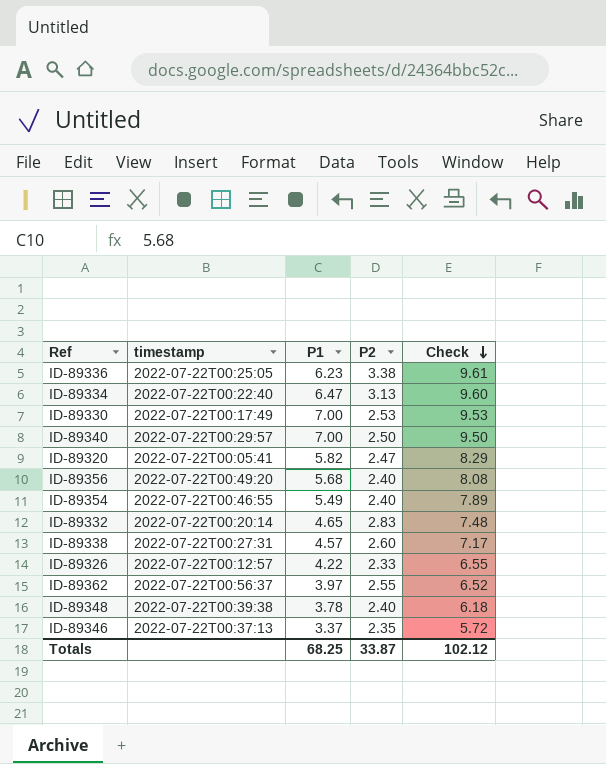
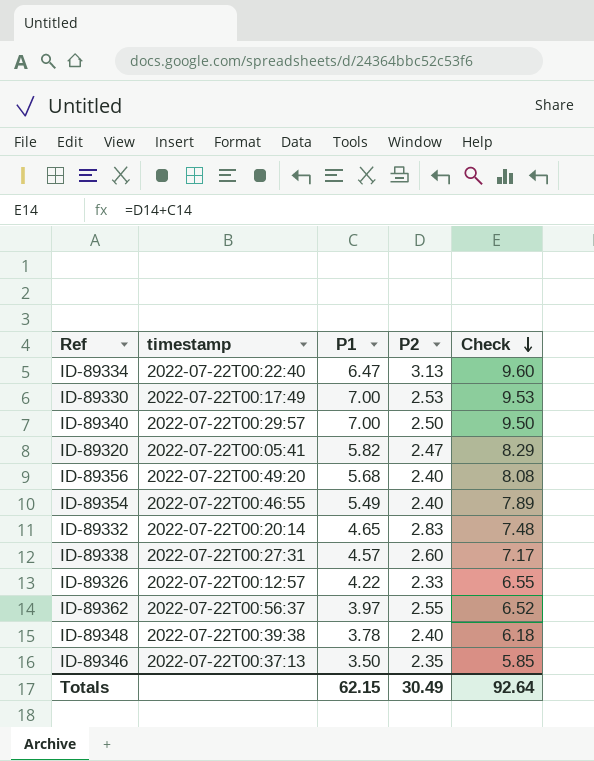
row ID-89336: 2022-07-22T00:25:05 | 6.23 | 3.38 | 9.61 -> none
ID-89346 | P1: 3.37 -> 3.50
ID-89346 | Check: 5.72 -> 5.85
Totals | P1: 68.25 -> 62.15
Totals | P2: 33.87 -> 30.49
Totals | Check: 102.12 -> 92.64

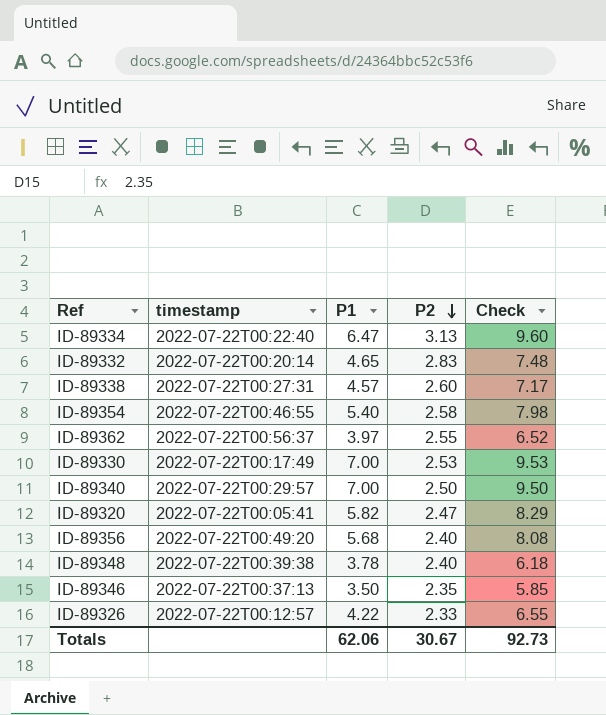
row order: Check descending -> P2 descending
ID-89354 | P1: 5.49 -> 5.40
ID-89354 | P2: 2.40 -> 2.58
ID-89354 | Check: 7.89 -> 7.98
Totals | P1: 62.15 -> 62.06
Totals | P2: 30.49 -> 30.67
Totals | Check: 92.64 -> 92.73

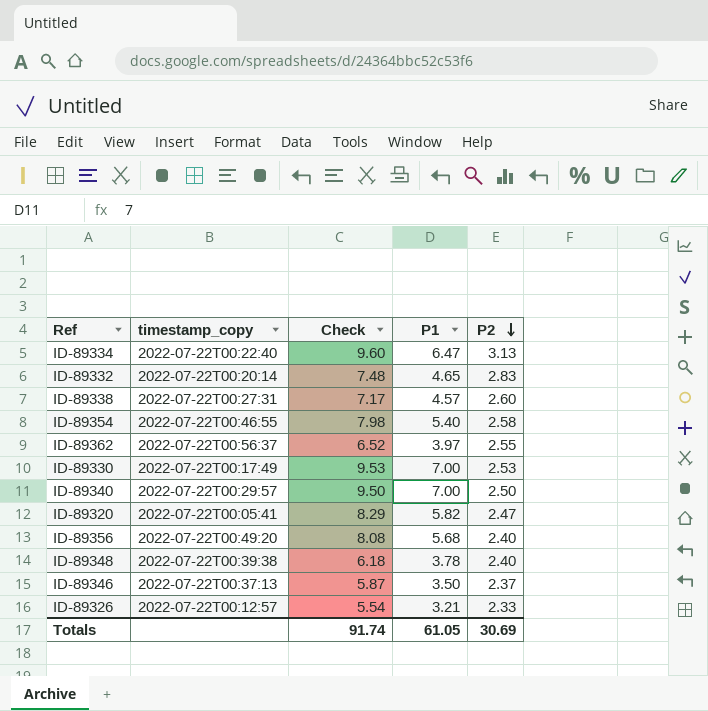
column name: timestamp -> timestamp_copy
column Check | position: 5 -> 3
ID-89346 | Check: 5.85 -> 5.87
ID-89346 | P2: 2.35 -> 2.37
ID-89326 | Check: 6.55 -> 5.54
ID-89326 | P1: 4.22 -> 3.21
Totals | Check: 92.73 -> 91.74
Totals | P1: 62.06 -> 61.05
Totals | P2: 30.67 -> 30.69

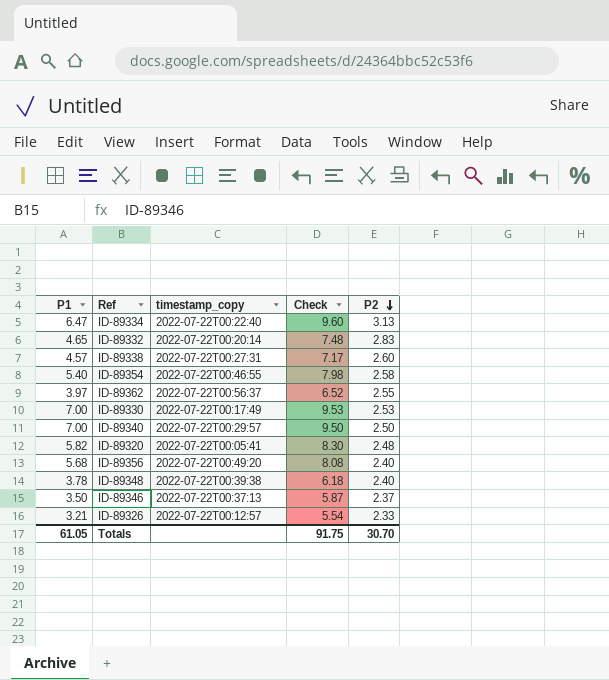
column P1 | position: 4 -> 1
ID-89320 | Check: 8.29 -> 8.30
ID-89320 | P2: 2.47 -> 2.48
Totals | Check: 91.74 -> 91.75
Totals | P2: 30.69 -> 30.70

